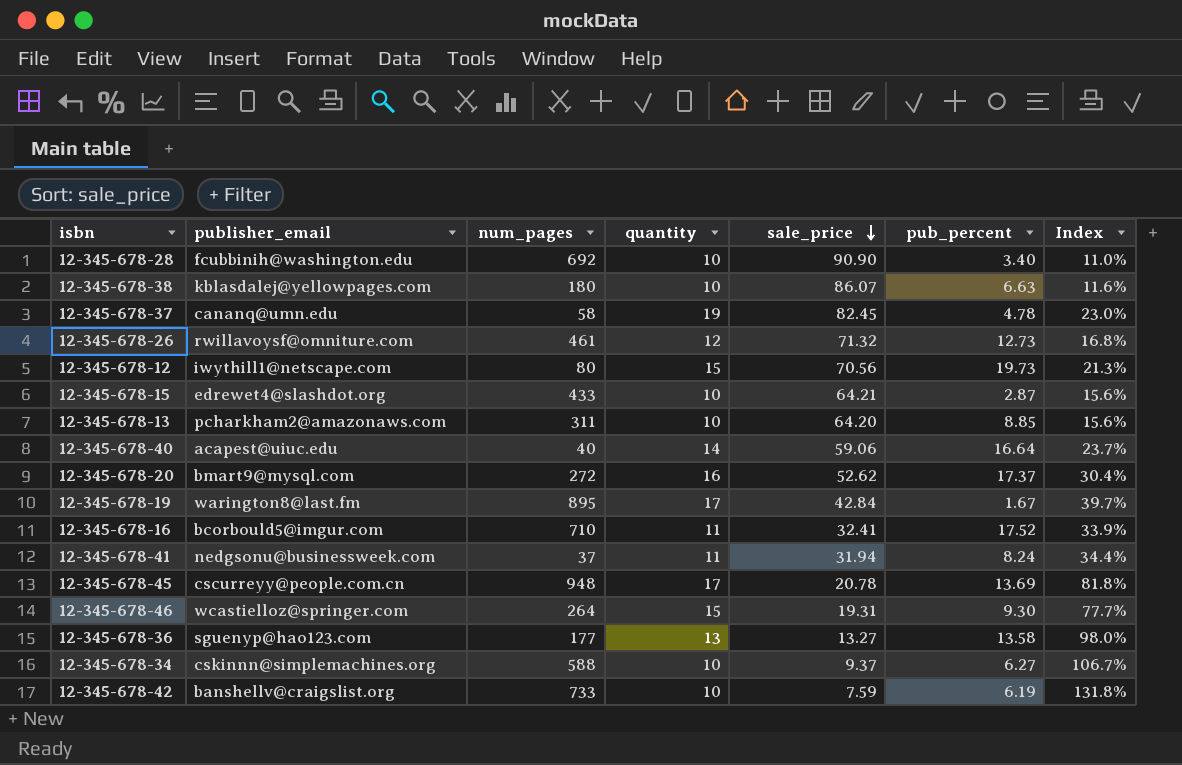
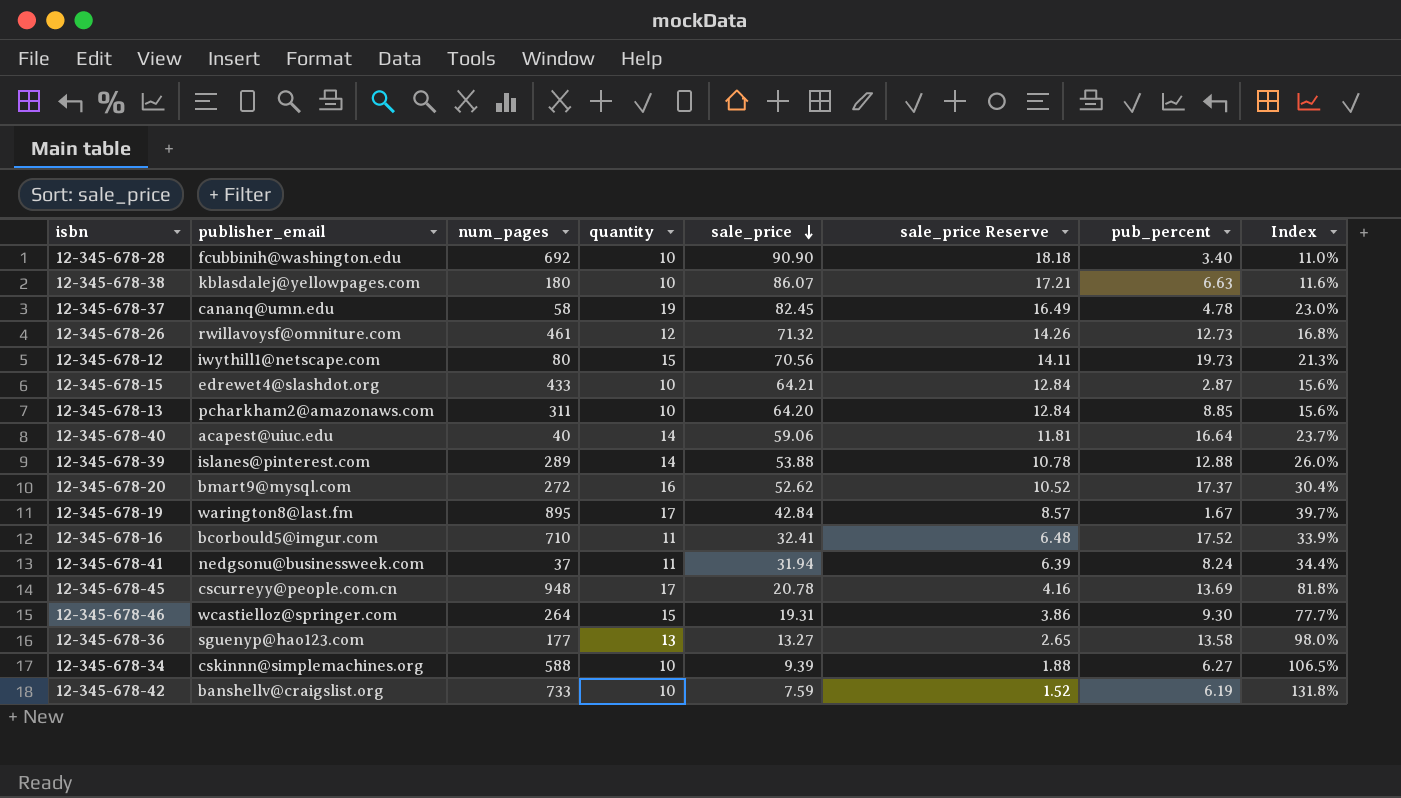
column sale_price Reserve | formula: none -> [sale_price] * 0.2
row 12-345-678-39: none -> islanes@pinterest.com | 289 | 14 | 53.88 | 10.78 | 12.88 | 26.0%
12-345-678-34 | sale_price: 9.37 -> 9.39
12-345-678-34 | Index: 106.7% -> 106.5%

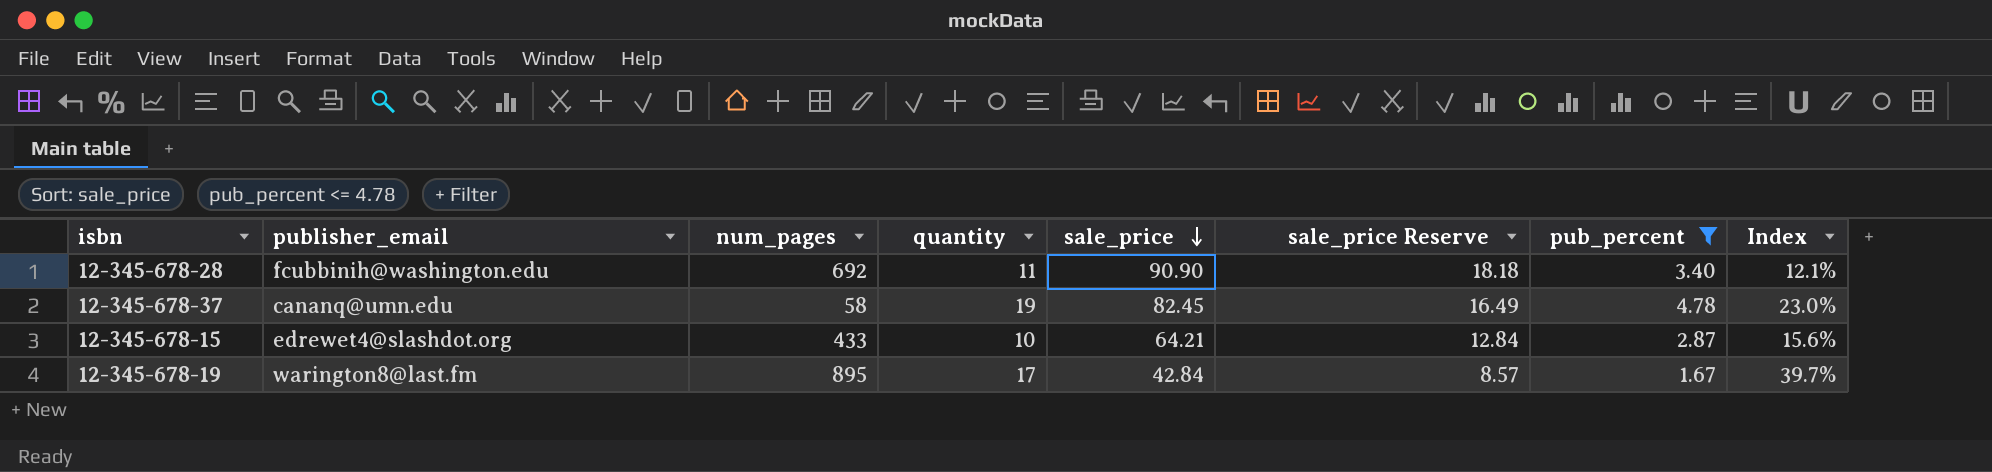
filter: none -> pub_percent <= 4.78
12-345-678-28 | quantity: 10 -> 11
12-345-678-28 | Index: 11.0% -> 12.1%

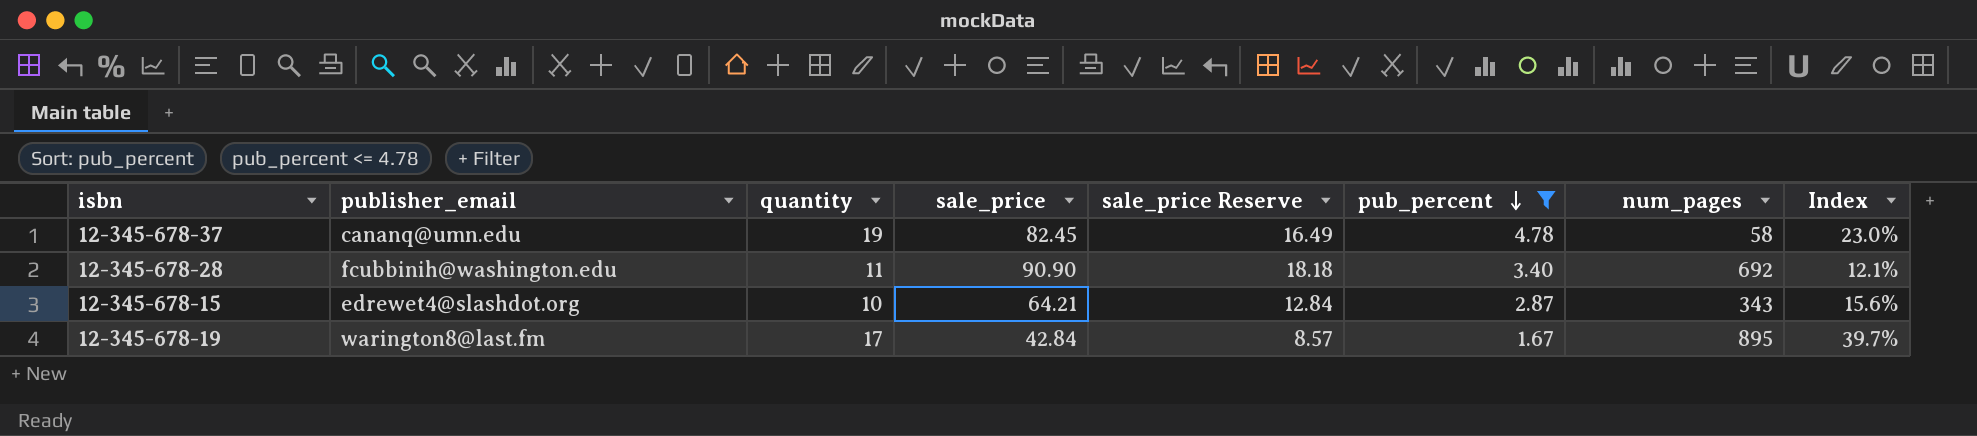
row order: sale_price descending -> pub_percent descending
column num_pages | position: 3 -> 7
12-345-678-15 | num_pages: 433 -> 343

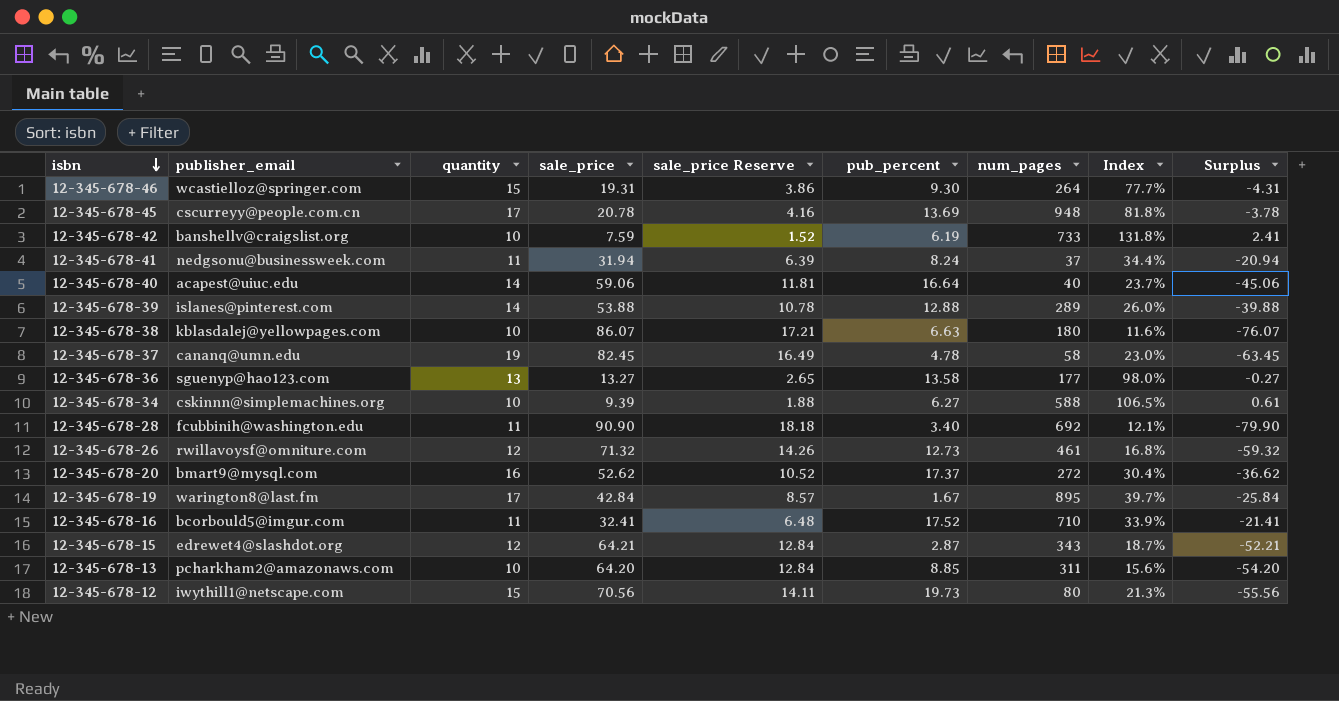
filter: pub_percent <= 4.78 -> none
row order: pub_percent descending -> isbn descending
column Surplus | formula: none -> [quantity] - [sale_price]
12-345-678-15 | quantity: 10 -> 12
12-345-678-15 | Index: 15.6% -> 18.7%

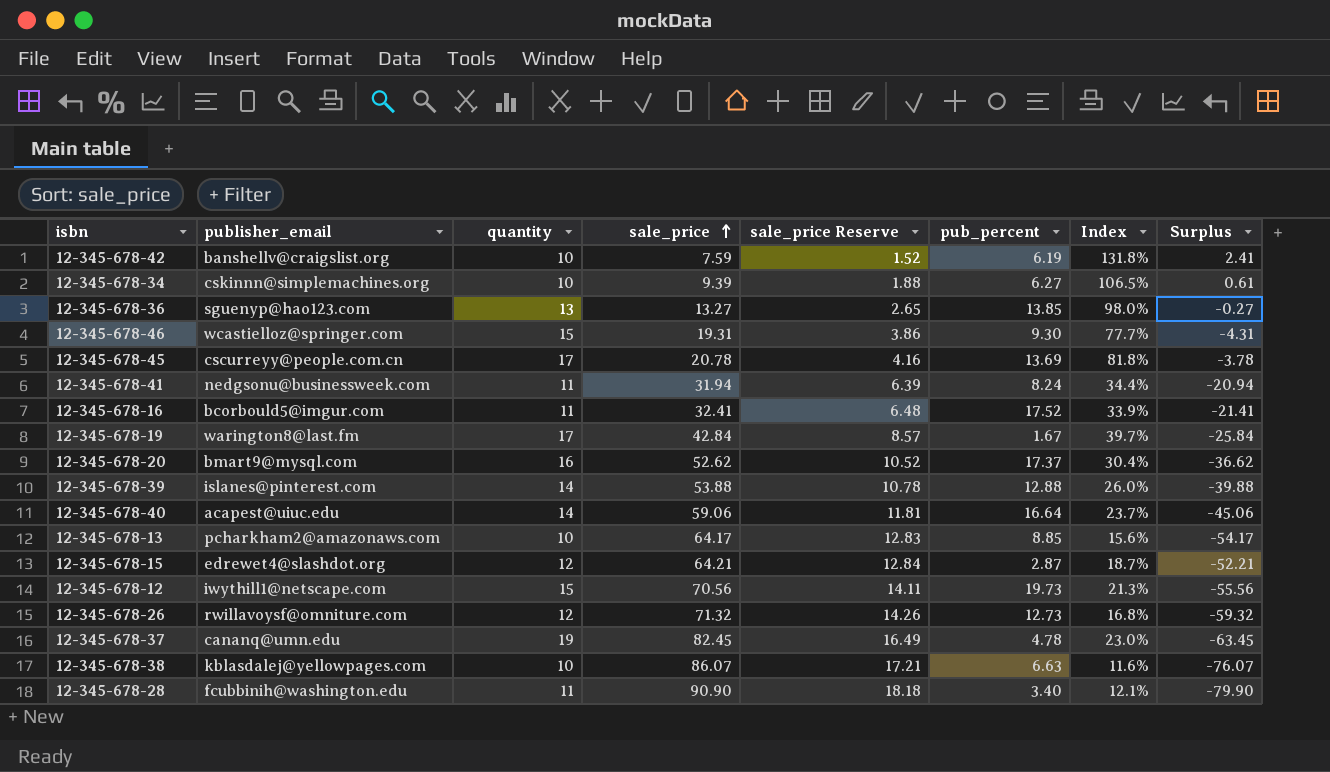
row order: isbn descending -> sale_price ascending
column num_pages | position: 7 -> none
12-345-678-36 | pub_percent: 13.58 -> 13.85
12-345-678-13 | sale_price: 64.20 -> 64.17
12-345-678-13 | sale_price Reserve: 12.84 -> 12.83
12-345-678-13 | Surplus: -54.20 -> -54.17

